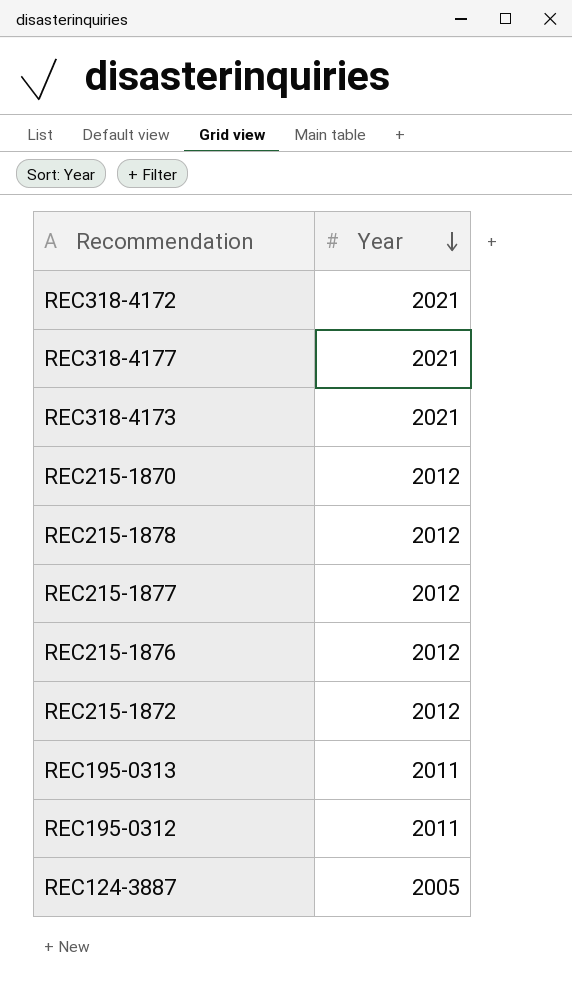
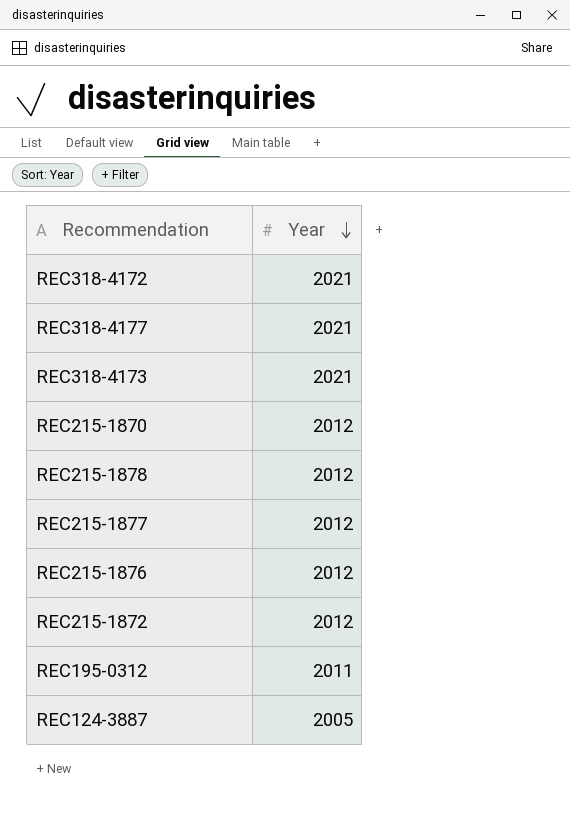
row REC195-0313: 2011 -> none

